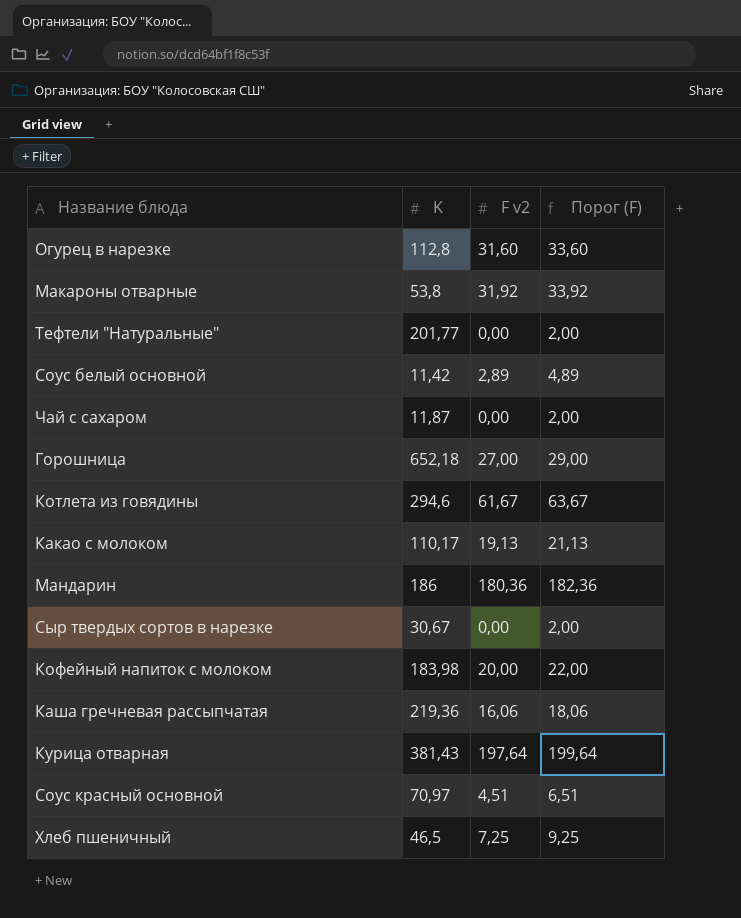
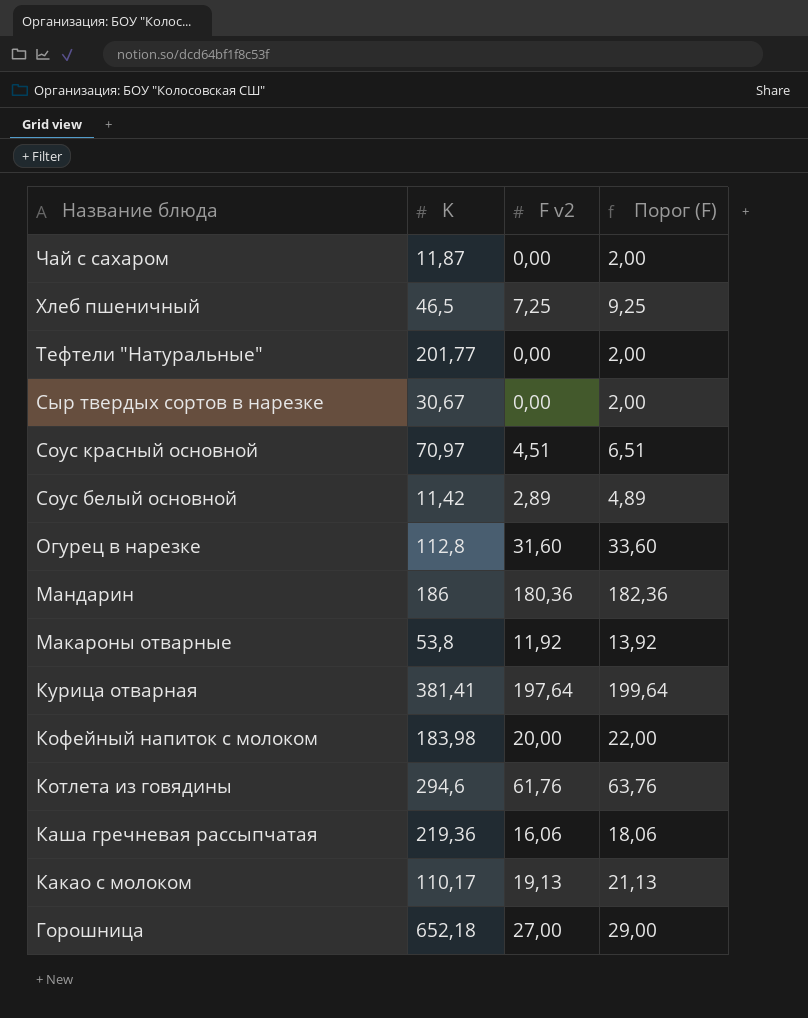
row order: none -> Название блюда descending
Макароны отварные | F v2: 31,92 -> 11,92
Макароны отварные | Порог (F): 33,92 -> 13,92
Курица отварная | K: 381,43 -> 381,41
Котлета из говядины | F v2: 61,67 -> 61,76
Котлета из говядины | Порог (F): 63,67 -> 63,76

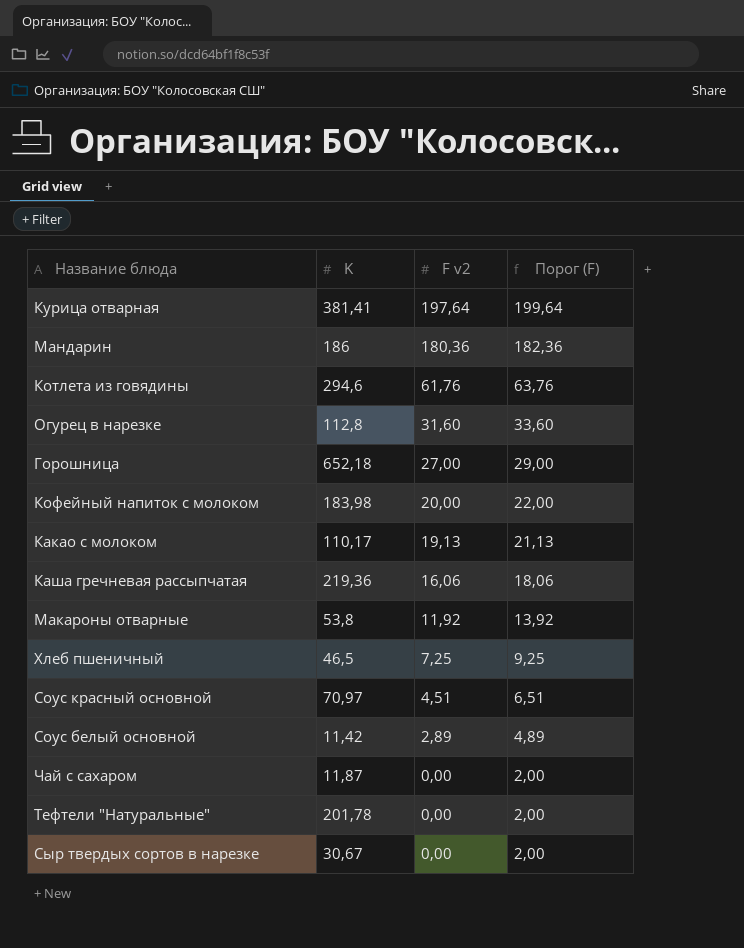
row order: Название блюда descending -> F v2 descending
Тефтели "Натуральные" | K: 201,77 -> 201,78

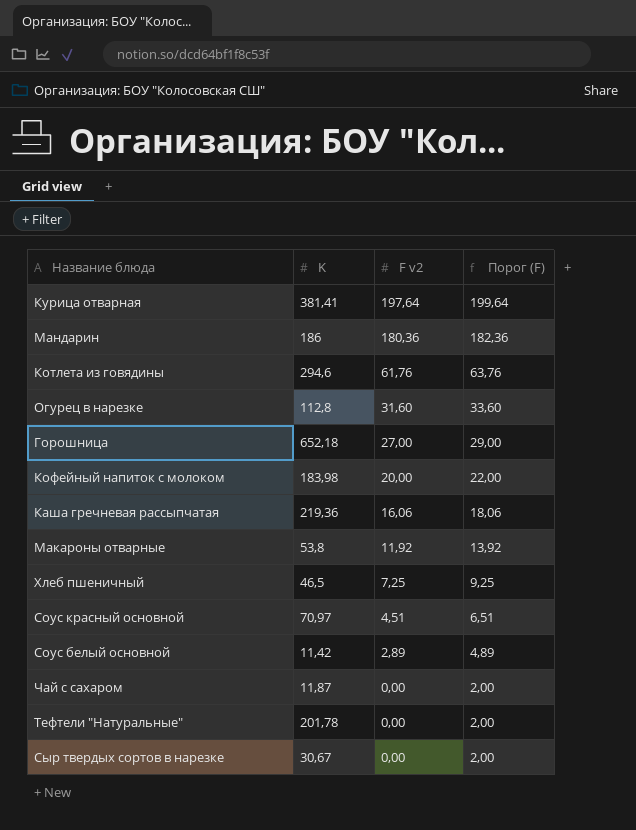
row Какао с молоком: 110,17 | 19,13 | 21,13 -> none

